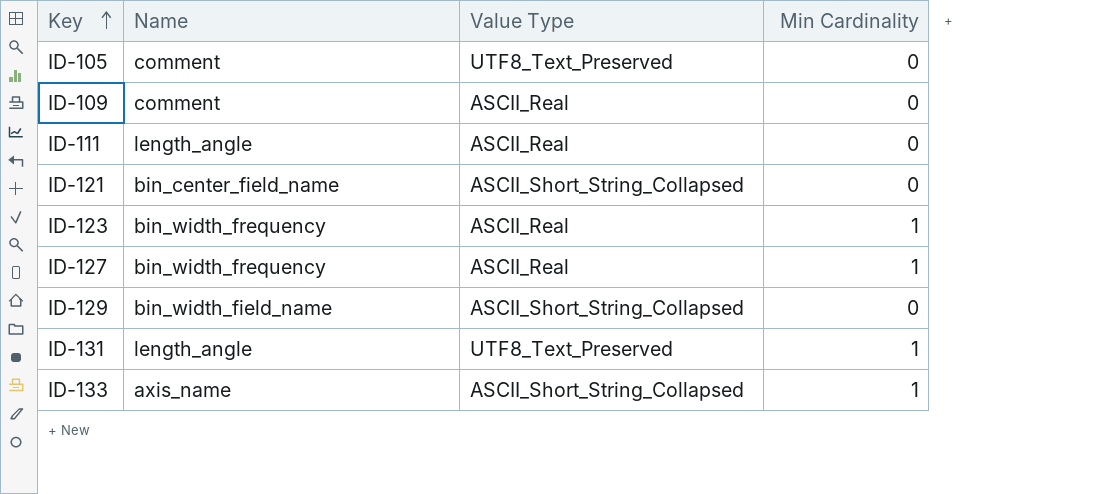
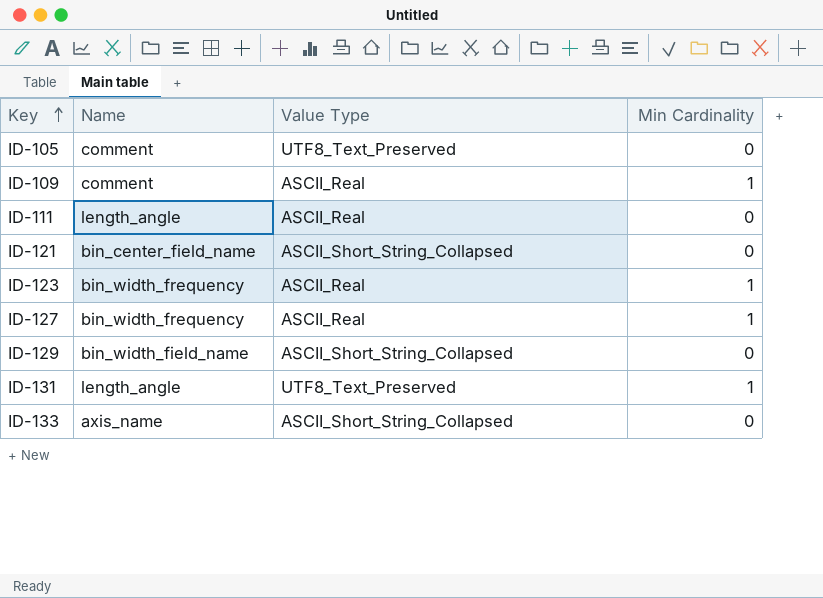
ID-109 | Min Cardinality: 0 -> 1
ID-133 | Min Cardinality: 1 -> 0

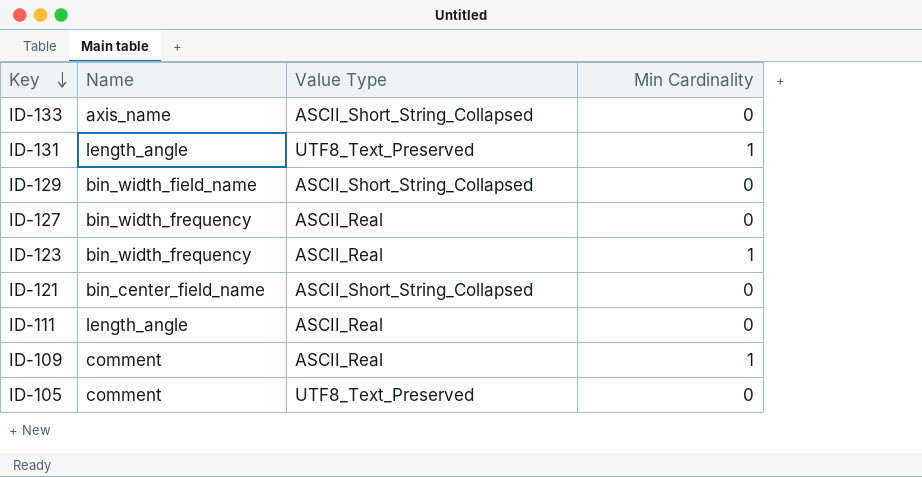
row order: Key ascending -> Key descending
ID-127 | Min Cardinality: 1 -> 0

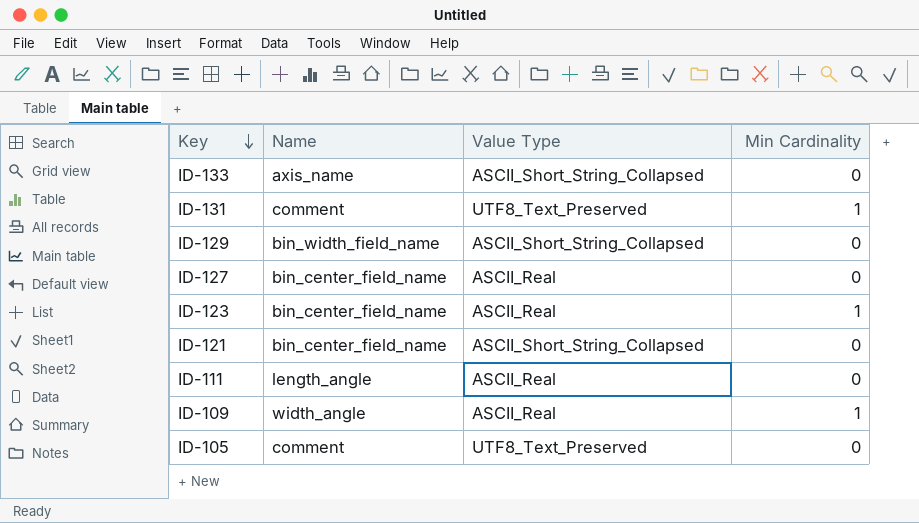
ID-131 | Name: length_angle -> comment
ID-127 | Name: bin_width_frequency -> bin_center_field_name
ID-123 | Name: bin_width_frequency -> bin_center_field_name
ID-109 | Name: comment -> width_angle

